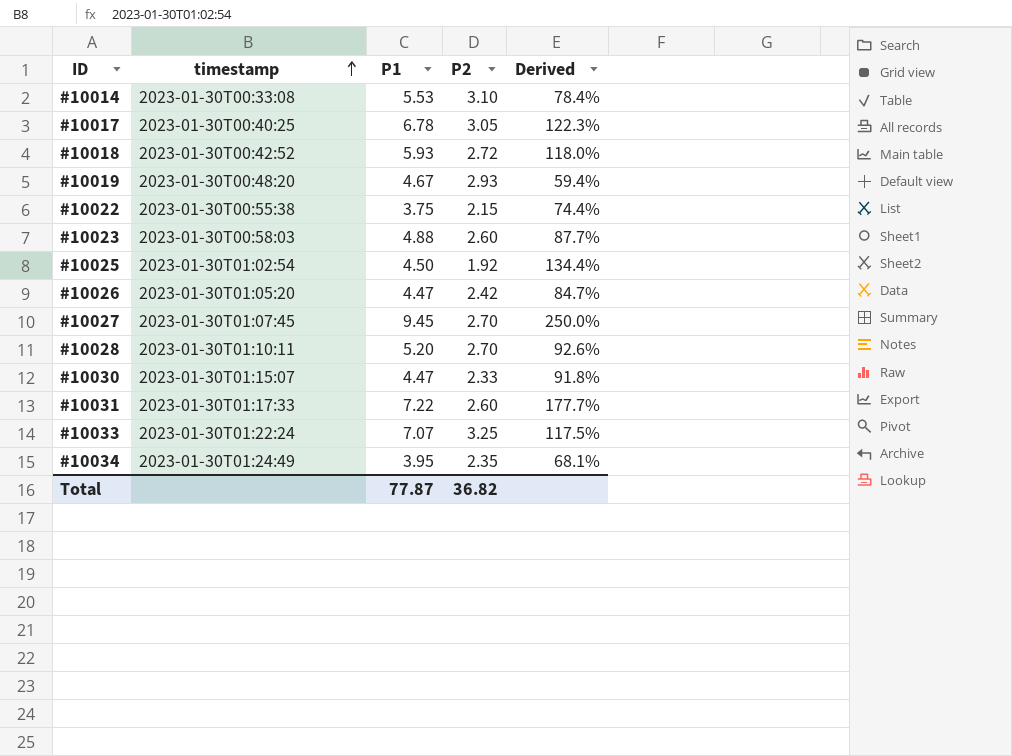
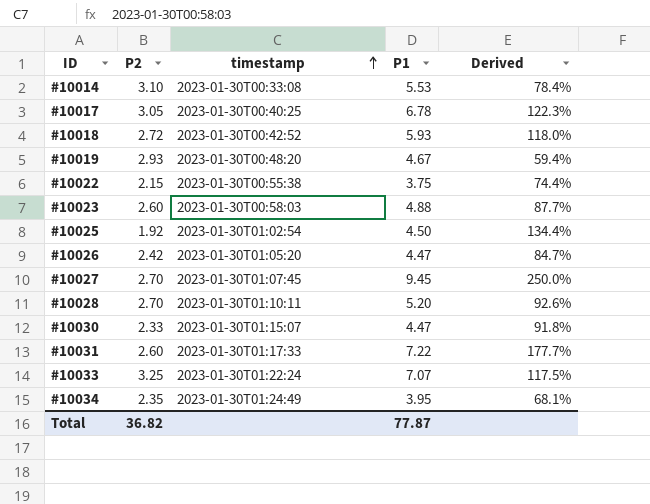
column P2 | position: 4 -> 2

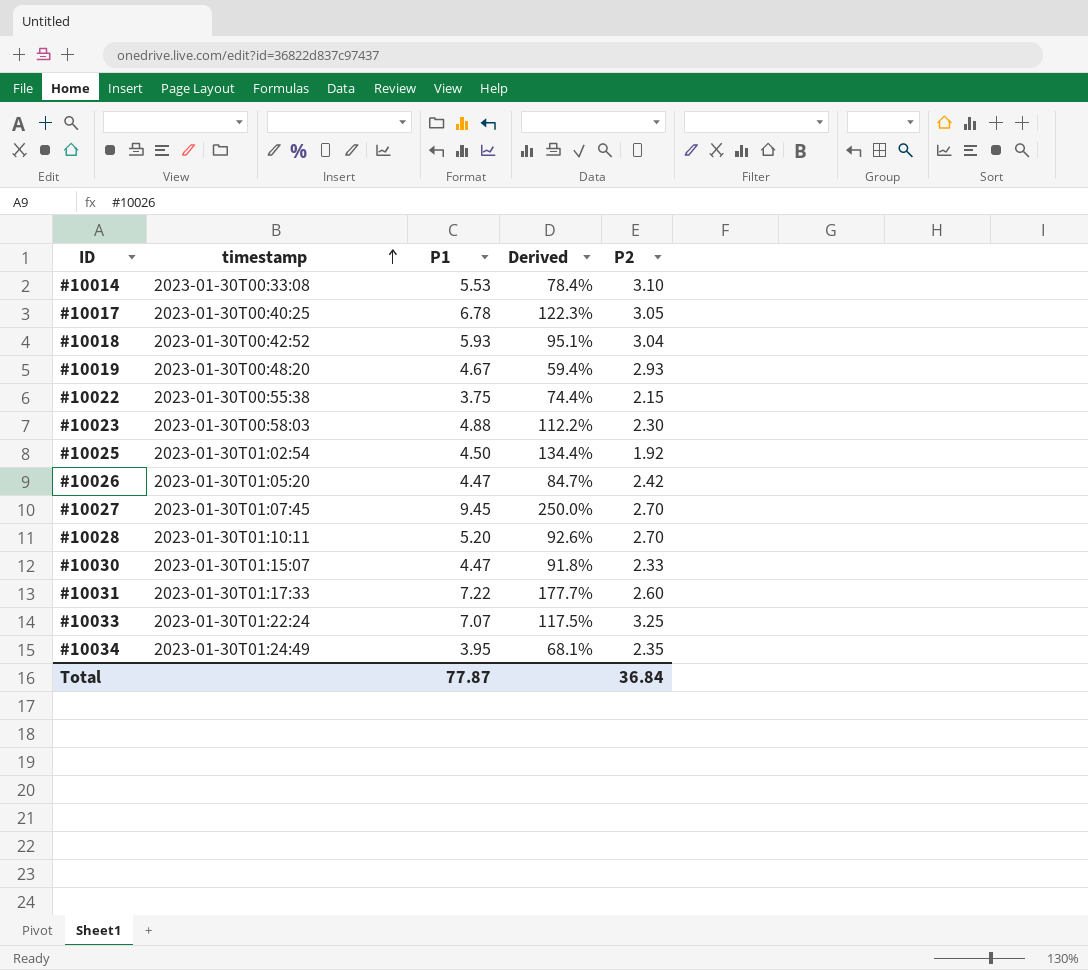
column P2 | position: 2 -> 5
#10018 | Derived: 118.0% -> 95.1%
#10018 | P2: 2.72 -> 3.04
#10023 | Derived: 87.7% -> 112.2%
#10023 | P2: 2.60 -> 2.30
Total | P2: 36.82 -> 36.84

